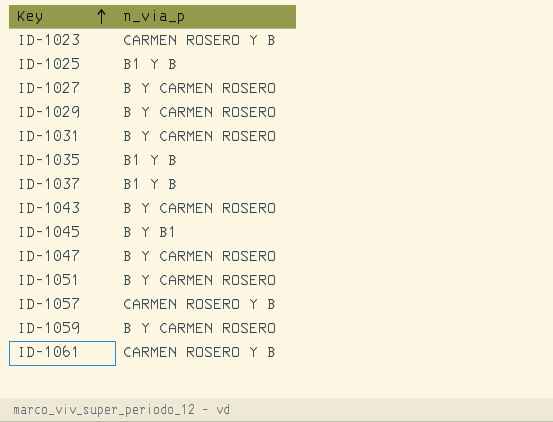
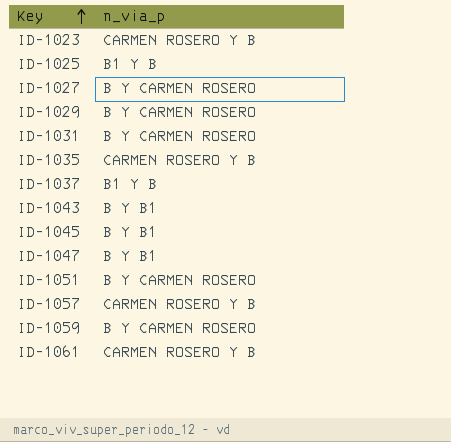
ID-1035 | n_via_p: B1 Y B -> CARMEN ROSERO Y B
ID-1043 | n_via_p: B Y CARMEN ROSERO -> B Y B1
ID-1047 | n_via_p: B Y CARMEN ROSERO -> B Y B1

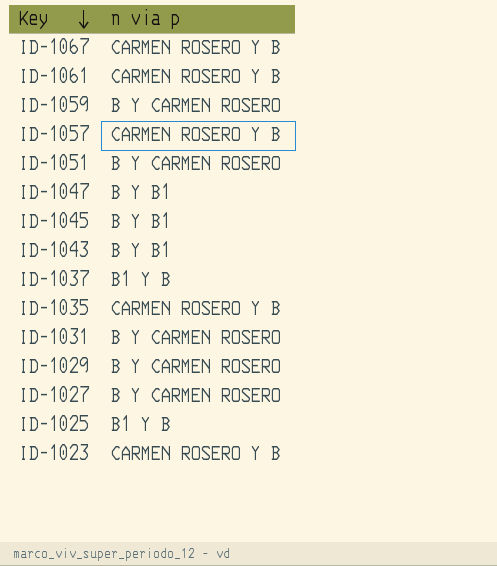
row order: Key ascending -> Key descending
column name: n_via_p -> n via p
row ID-1067: none -> CARMEN ROSERO Y B

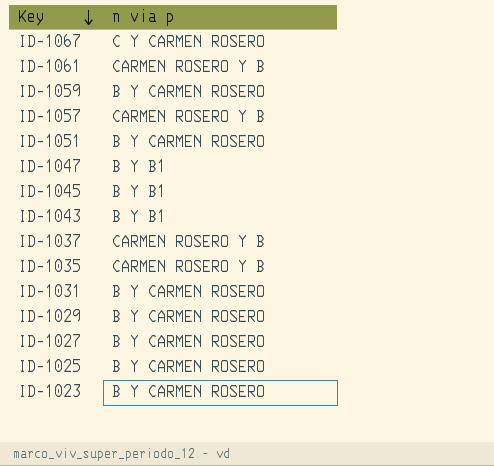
ID-1067 | n via p: CARMEN ROSERO Y B -> C Y CARMEN ROSERO
ID-1037 | n via p: B1 Y B -> CARMEN ROSERO Y B
ID-1025 | n via p: B1 Y B -> B Y CARMEN ROSERO
ID-1023 | n via p: CARMEN ROSERO Y B -> B Y CARMEN ROSERO

